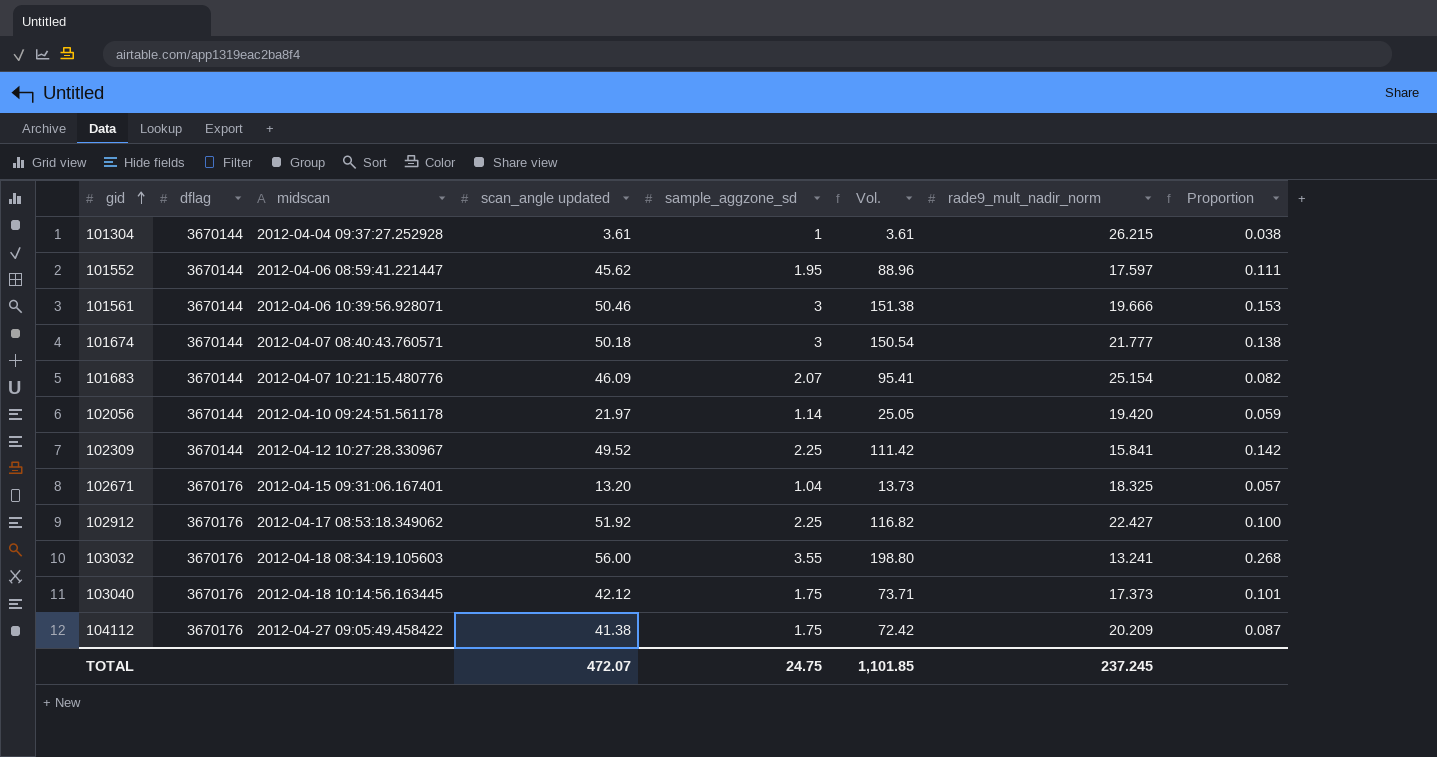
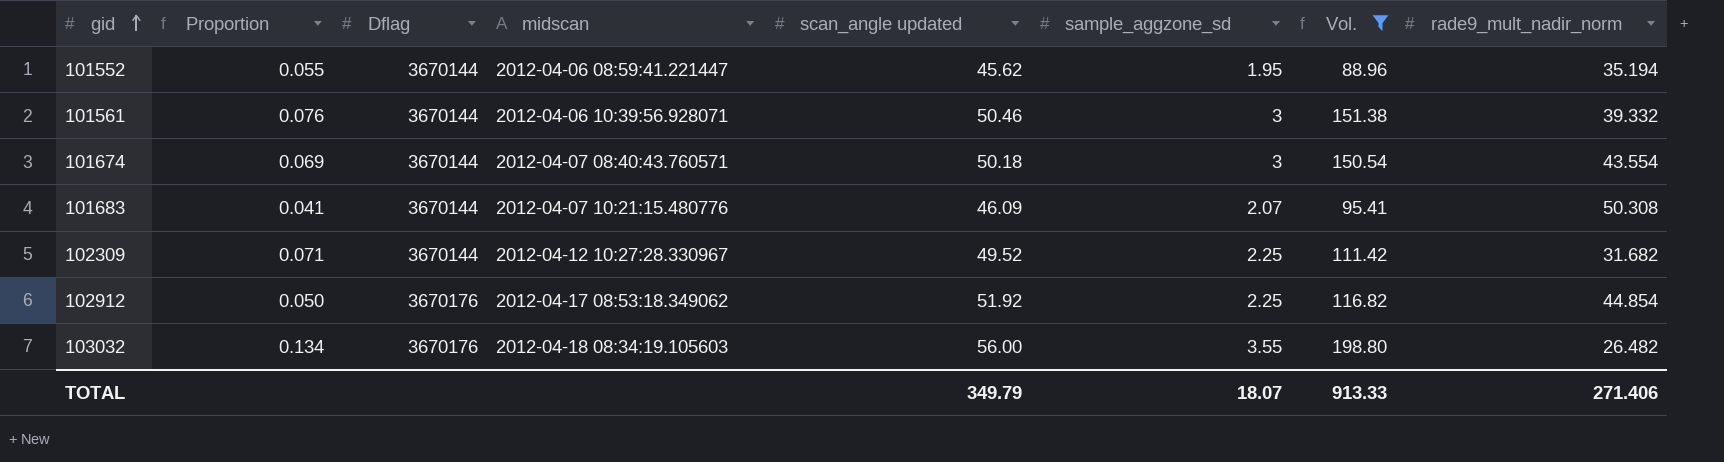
filter: none -> Vol. >= 88.96
column Proportion | position: 8 -> 2
column name: dflag -> Dflag
101552 | Proportion: 0.111 -> 0.055
101552 | rade9_mult_nadir_norm: 17.597 -> 35.194
101561 | Proportion: 0.153 -> 0.076
101561 | rade9_mult_nadir_norm: 19.666 -> 39.332
101674 | Proportion: 0.138 -> 0.069
101674 | rade9_mult_nadir_norm: 21.777 -> 43.554
101683 | Proportion: 0.082 -> 0.041
101683 | rade9_mult_nadir_norm: 25.154 -> 50.308
102309 | Proportion: 0.142 -> 0.071
102309 | rade9_mult_nadir_norm: 15.841 -> 31.682
102912 | Proportion: 0.100 -> 0.050
102912 | rade9_mult_nadir_norm: 22.427 -> 44.854
103032 | Proportion: 0.268 -> 0.134
103032 | rade9_mult_nadir_norm: 13.241 -> 26.482
TOTAL | scan_angle updated: 472.07 -> 349.79
TOTAL | sample_aggzone_sd: 24.75 -> 18.07
TOTAL | Vol.: 1,101.85 -> 913.33
TOTAL | rade9_mult_nadir_norm: 237.245 -> 271.406

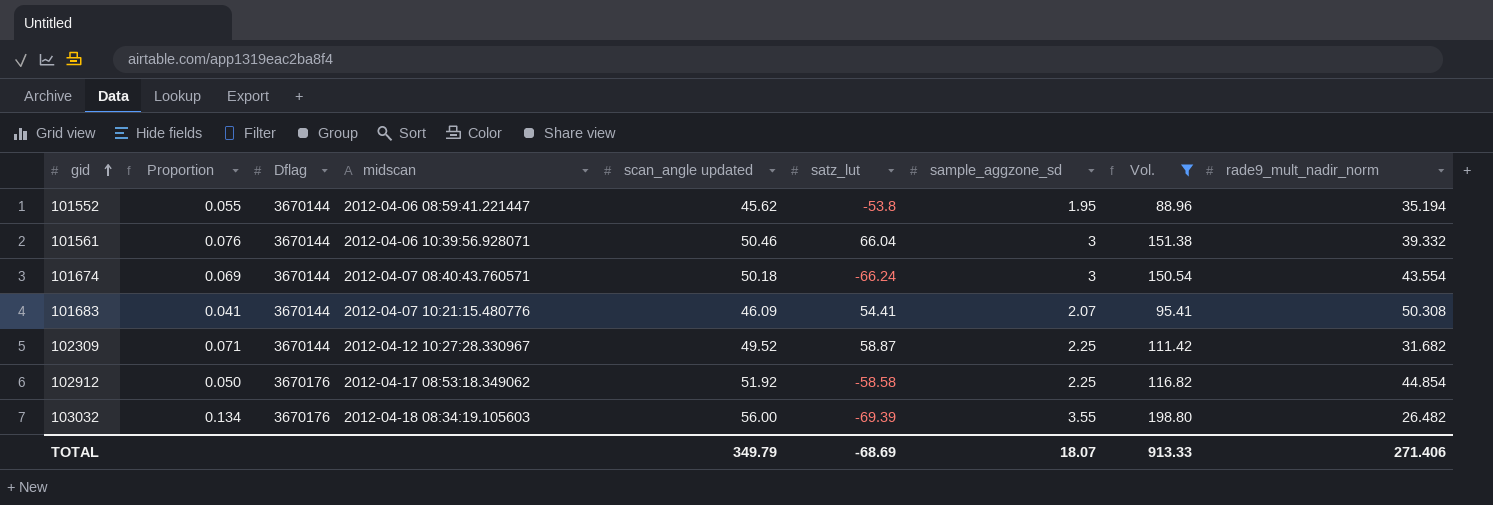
column satz_lut | position: none -> 6

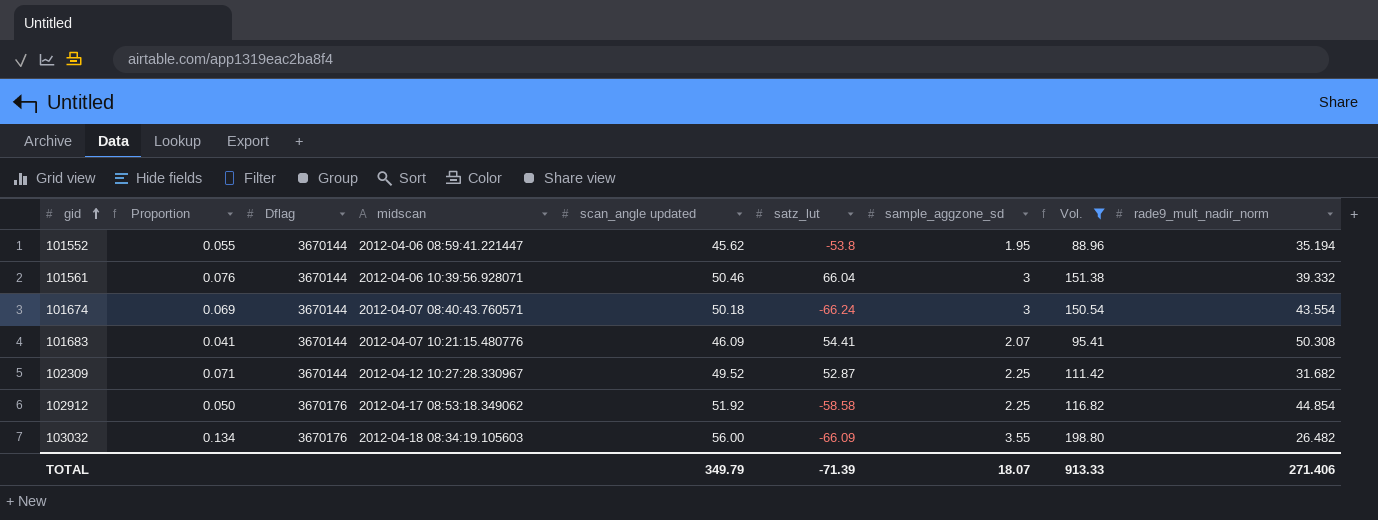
102309 | satz_lut: 58.87 -> 52.87
103032 | satz_lut: -69.39 -> -66.09
TOTAL | satz_lut: -68.69 -> -71.39

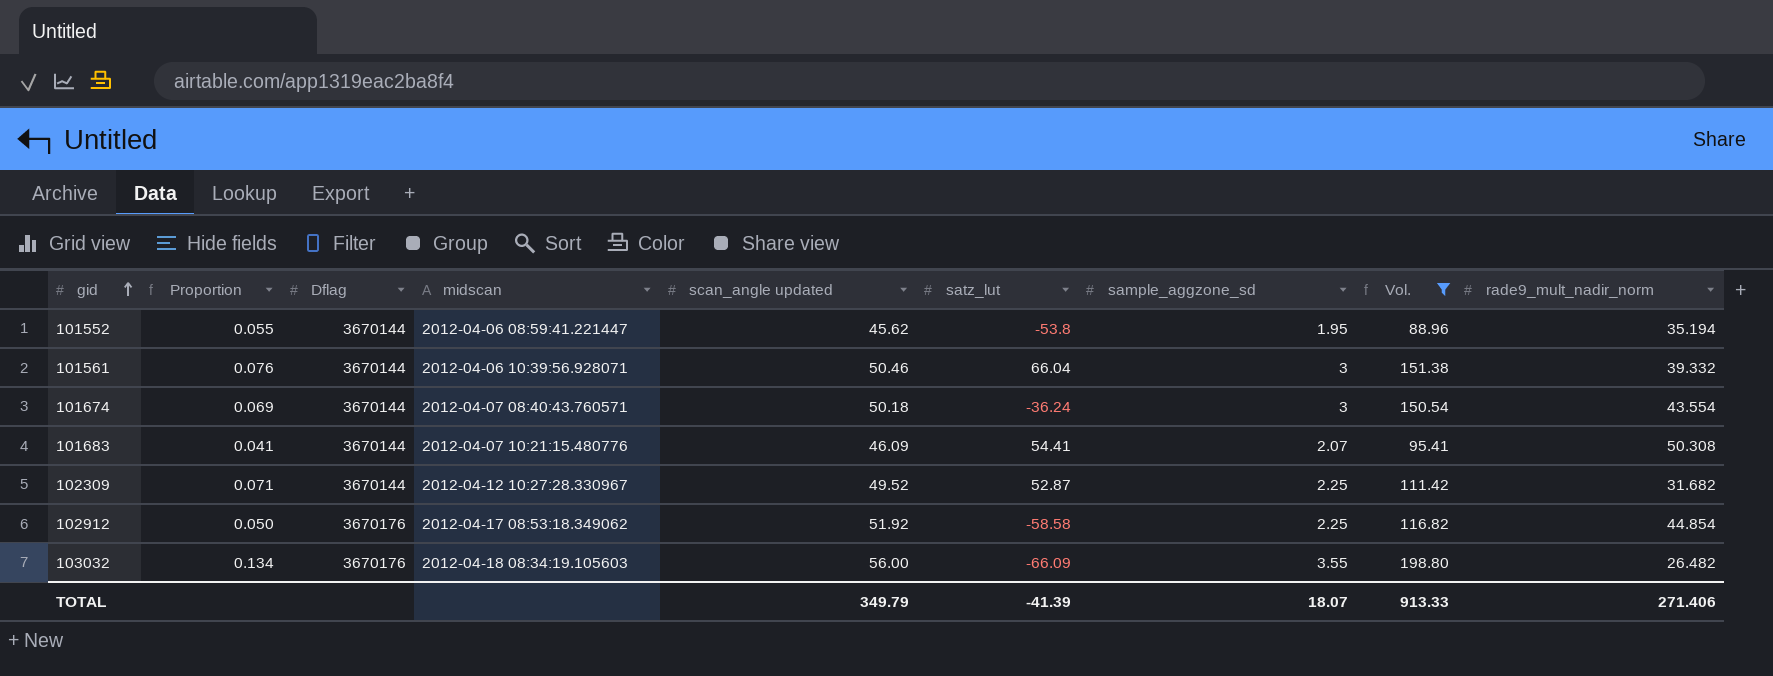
101674 | satz_lut: -66.24 -> -36.24
TOTAL | satz_lut: -71.39 -> -41.39

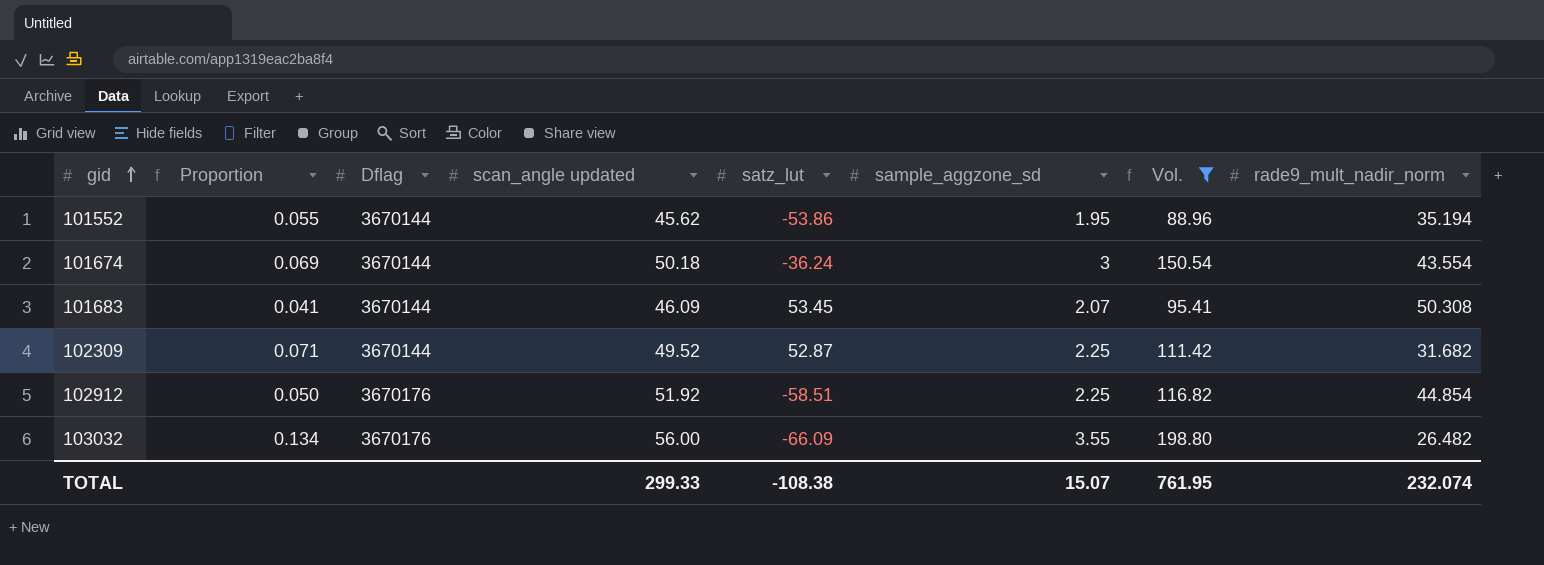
column midscan | position: 4 -> none
row 101561: 0.076 | 3670144 | 2012-04-06 10:39:56.928071 | 50.46 | 66.04 | 3 | 151.38 | 39.332 -> none
101552 | satz_lut: -53.8 -> -53.86
101683 | satz_lut: 54.41 -> 53.45
102912 | satz_lut: -58.58 -> -58.51
TOTAL | scan_angle updated: 349.79 -> 299.33
TOTAL | satz_lut: -41.39 -> -108.38
TOTAL | sample_aggzone_sd: 18.07 -> 15.07
TOTAL | Vol.: 913.33 -> 761.95
TOTAL | rade9_mult_nadir_norm: 271.406 -> 232.074

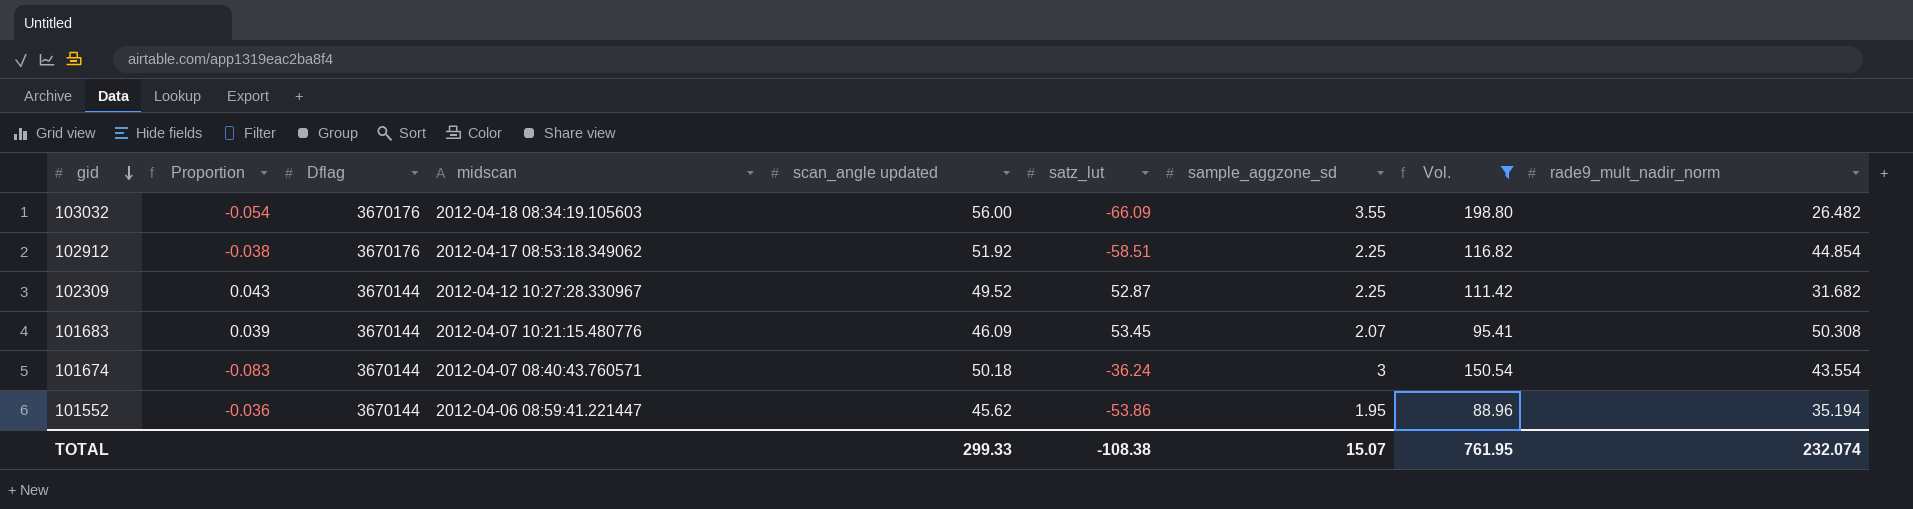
row order: gid ascending -> gid descending
column Proportion | formula: [sample_aggzone_sd] / [rade9_mult_nadir_norm] -> [sample_aggzone_sd] / [satz_lut]
column midscan | position: none -> 4

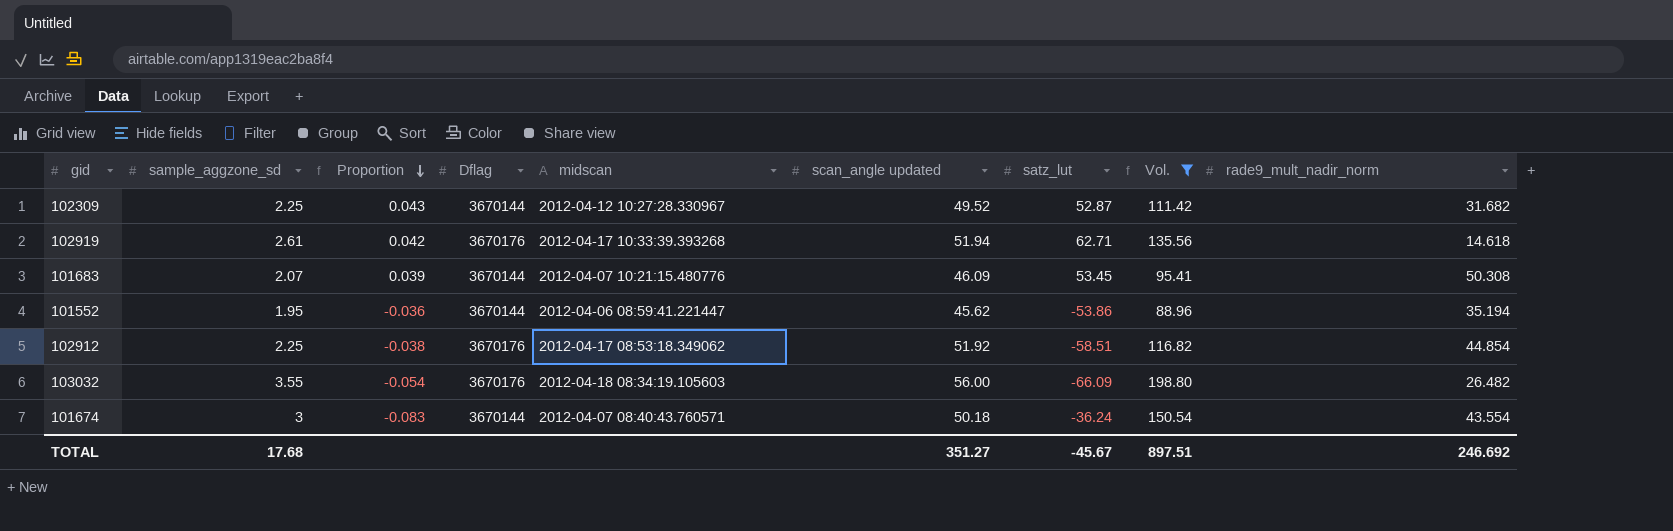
row order: gid descending -> Proportion descending
column sample_aggzone_sd | position: 7 -> 2
row 102919: none -> 2.61 | 0.042 | 3670176 | 2012-04-17 10:33:39.393268 | 51.94 | 62.71 | 135.56 | 14.618
TOTAL | sample_aggzone_sd: 15.07 -> 17.68
TOTAL | scan_angle updated: 299.33 -> 351.27
TOTAL | satz_lut: -108.38 -> -45.67
TOTAL | Vol.: 761.95 -> 897.51
TOTAL | rade9_mult_nadir_norm: 232.074 -> 246.692

